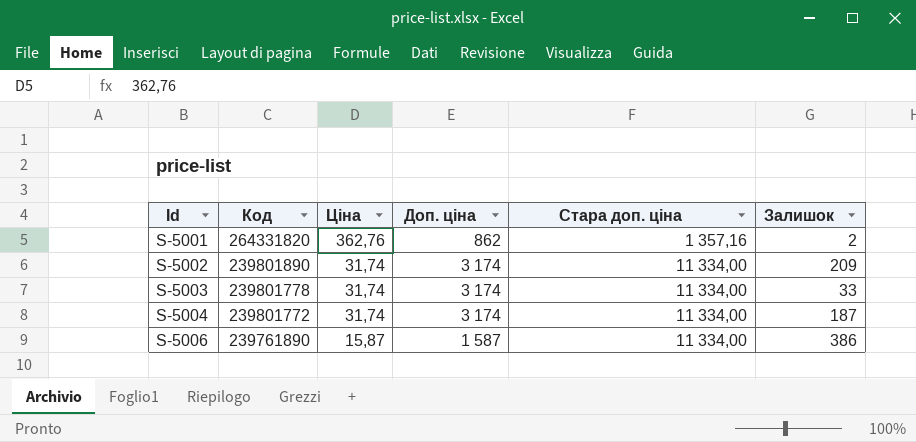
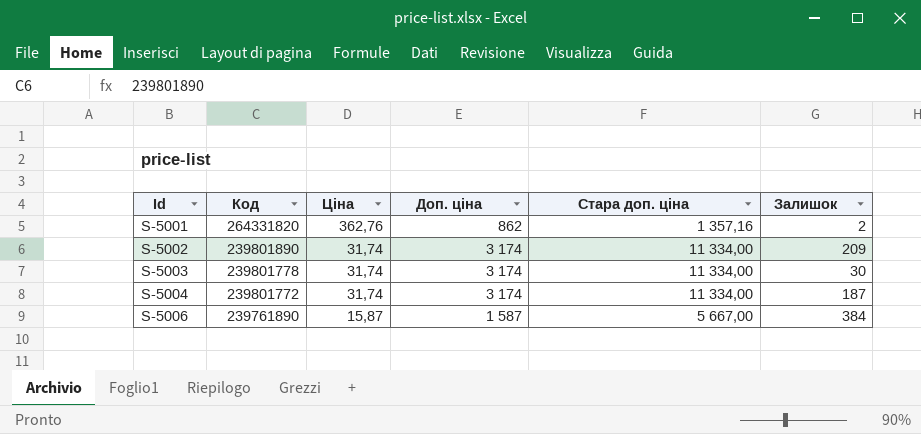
S-5003 | Залишок: 33 -> 30
S-5006 | Стара доп. ціна: 11 334,00 -> 5 667,00
S-5006 | Залишок: 386 -> 384

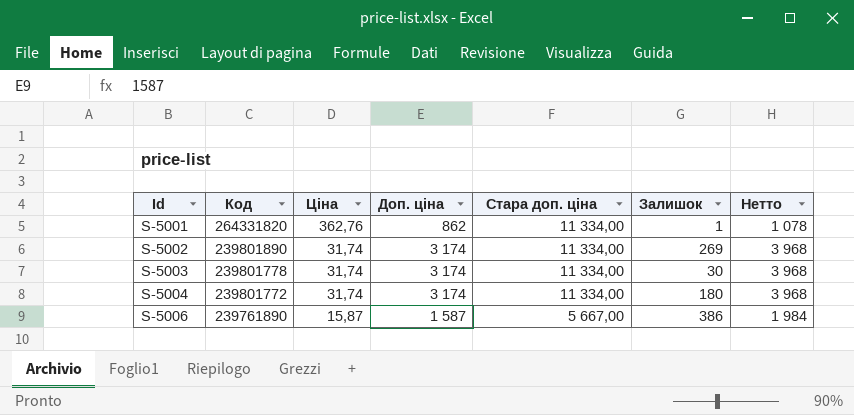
column Нетто | formula: none -> [Доп. ціна] * 1,25
S-5001 | Стара доп. ціна: 1 357,16 -> 11 334,00
S-5001 | Залишок: 2 -> 1
S-5002 | Залишок: 209 -> 269
S-5004 | Залишок: 187 -> 180
S-5006 | Залишок: 384 -> 386

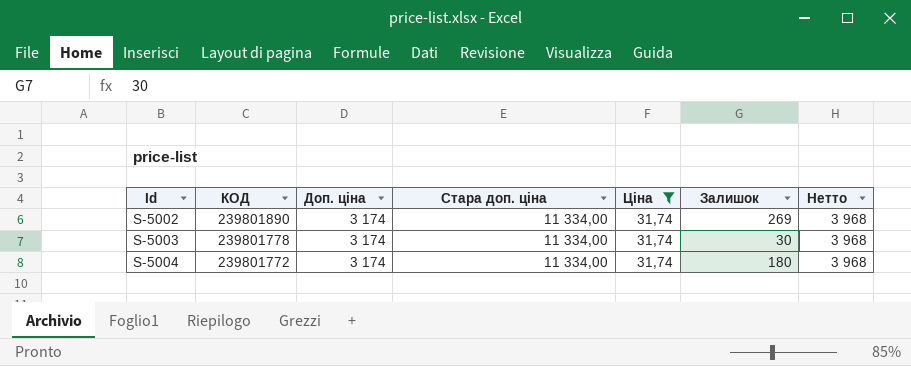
filter: none -> Ціна = 31,74
column name: Код -> КОД
column Ціна | position: 3 -> 5

